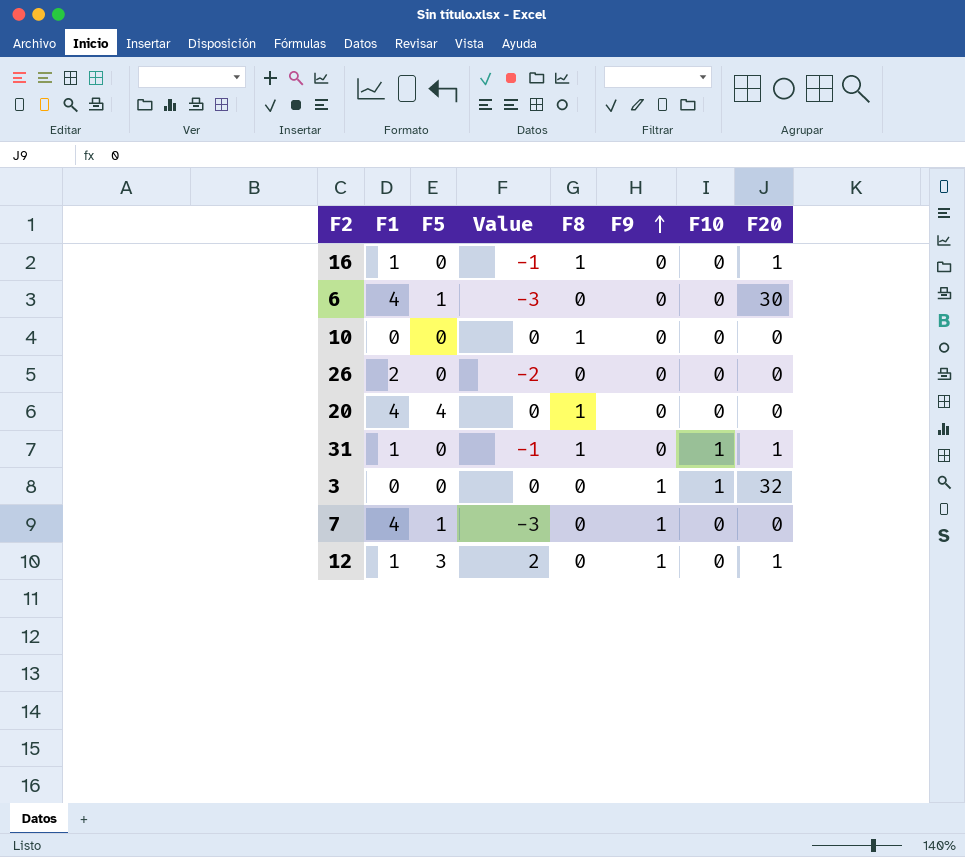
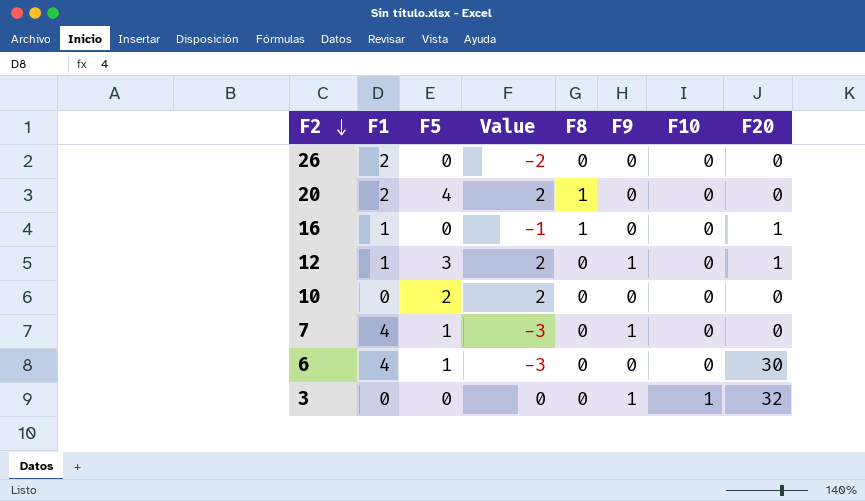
row order: F9 ascending -> F2 descending
row 31: 1 | 0 | -1 | 1 | 0 | 1 | 1 -> none
20 | F1: 4 -> 2
20 | Value: 0 -> 2
10 | F5: 0 -> 2
10 | Value: 0 -> 2
10 | F8: 1 -> 0

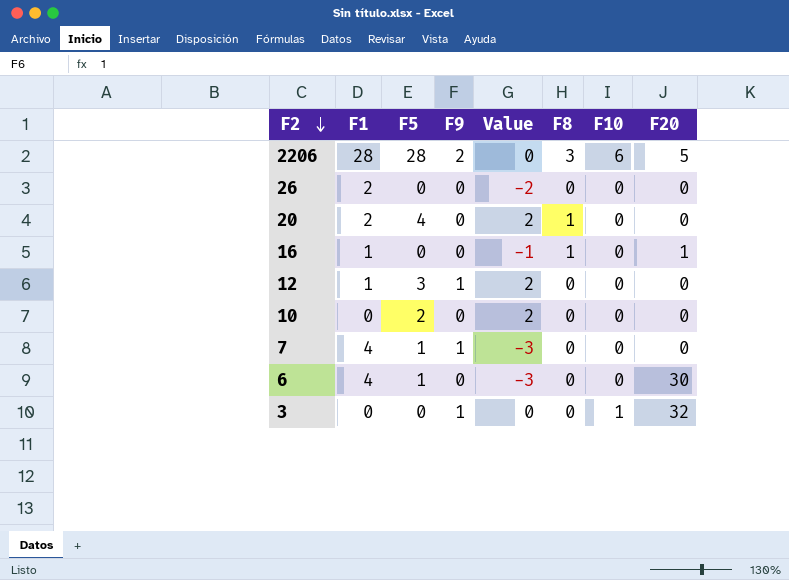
column F9 | position: 6 -> 4
row 2206: none -> 28 | 28 | 2 | 0 | 3 | 6 | 5
12 | F20: 1 -> 0

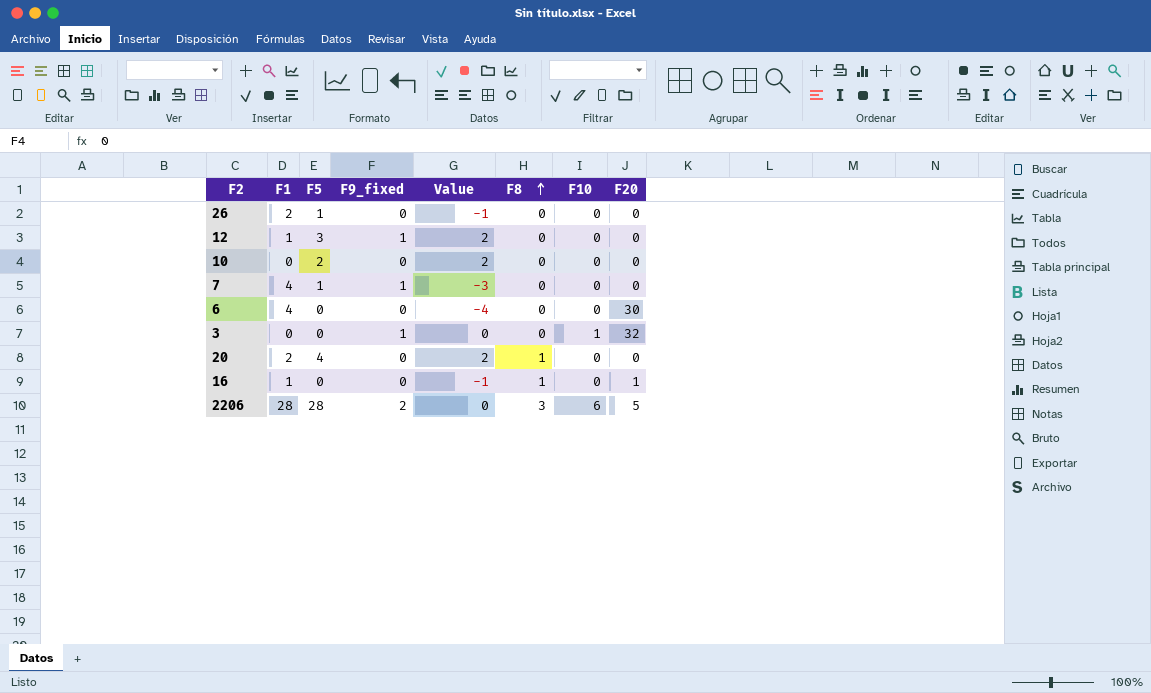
row order: F2 descending -> F8 ascending
column name: F9 -> F9_fixed
26 | F5: 0 -> 1
26 | Value: -2 -> -1
6 | F5: 1 -> 0
6 | Value: -3 -> -4

